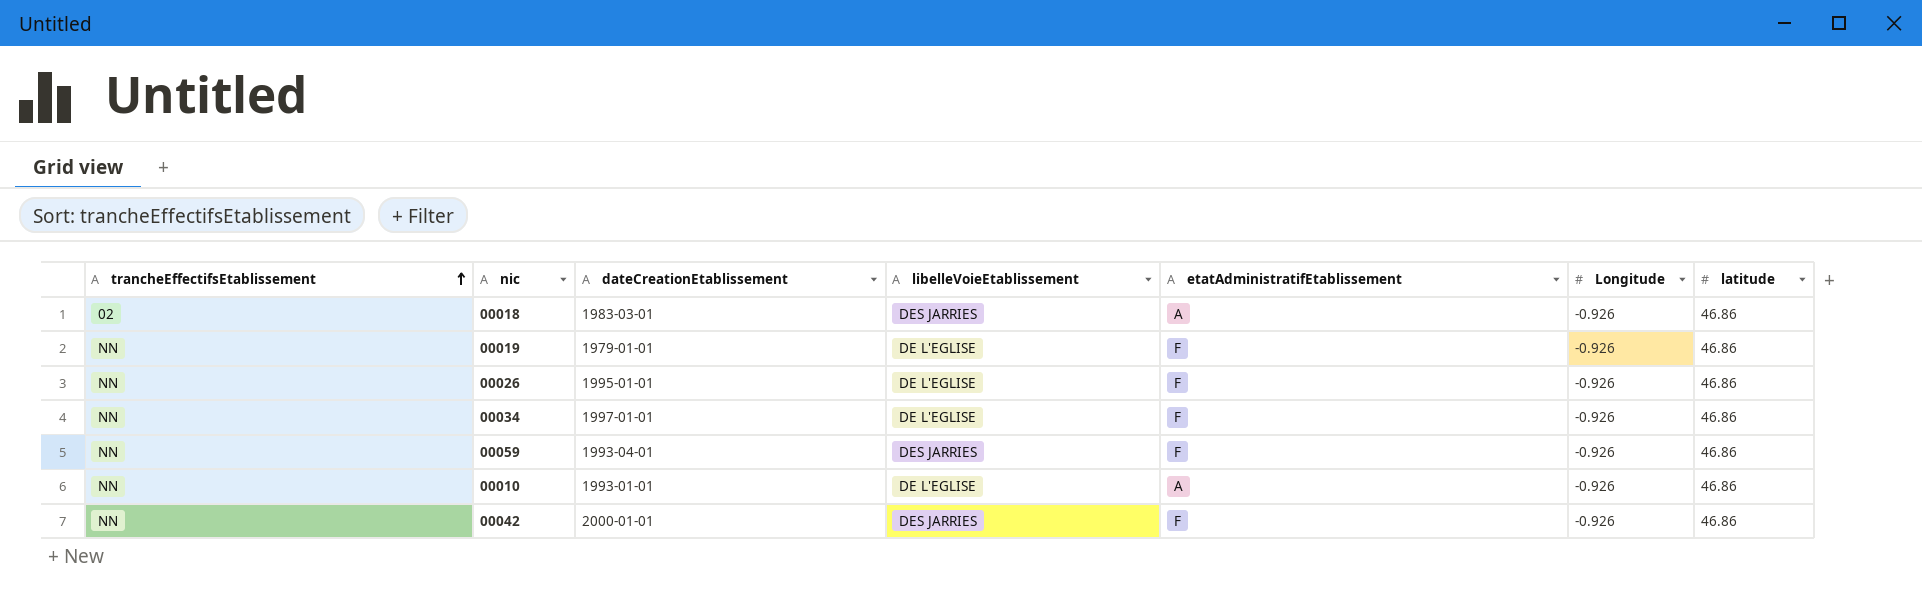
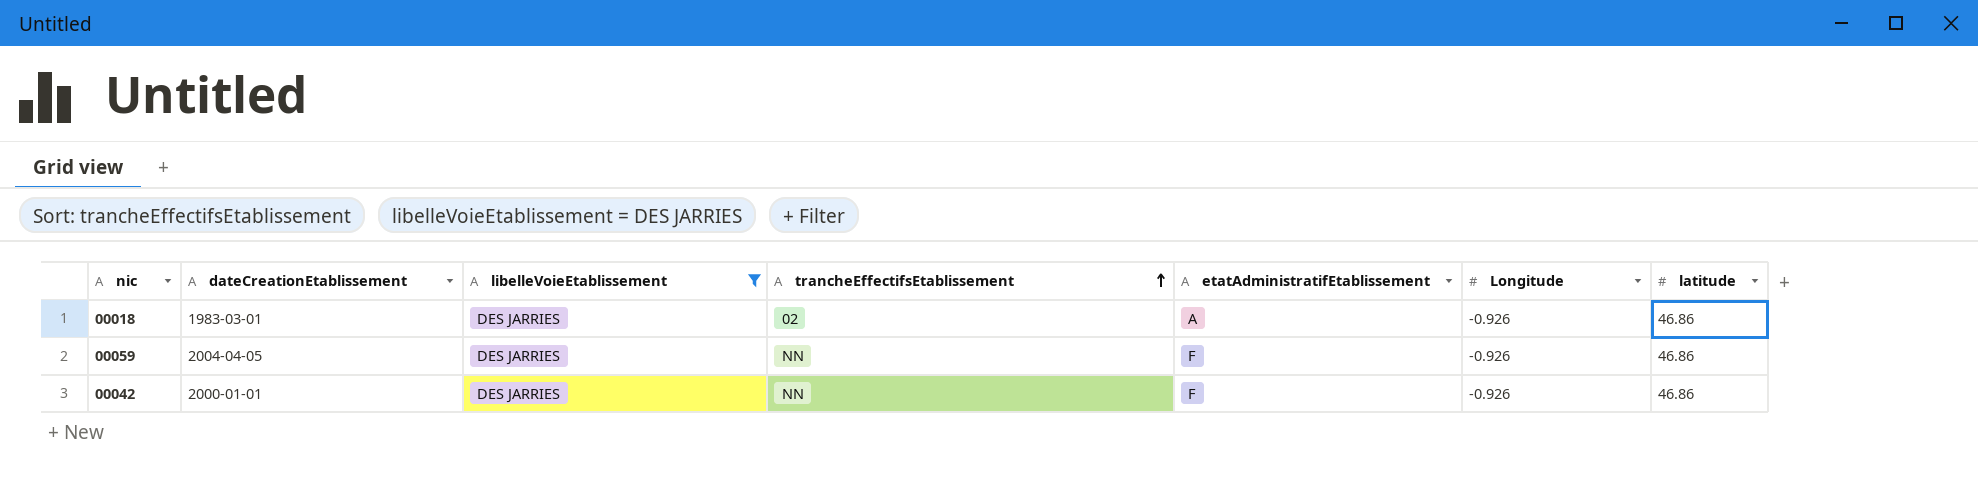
filter: none -> libelleVoieEtablissement = DES JARRIES
column trancheEffectifsEtablissement | position: 1 -> 4
00059 | dateCreationEtablissement: 1993-04-01 -> 2004-04-05

